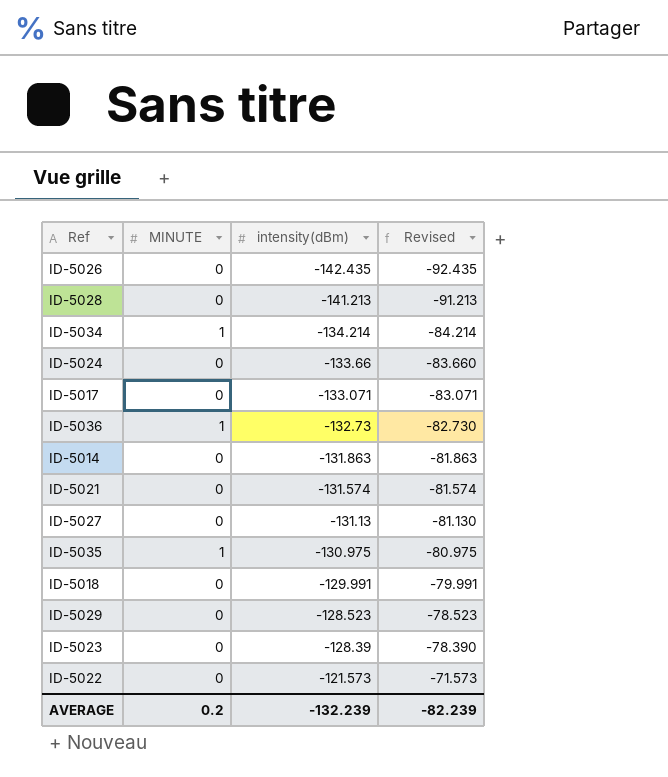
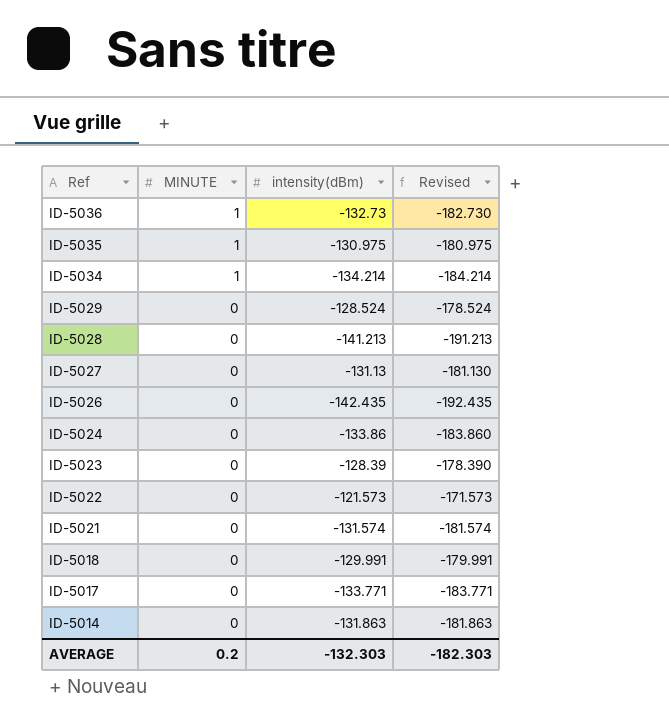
row order: intensity(dBm) ascending -> Ref descending
column Revised | formula: [intensity(dBm)] + 50 -> [intensity(dBm)] - 50
ID-5029 | intensity(dBm): -128.523 -> -128.524
ID-5024 | intensity(dBm): -133.66 -> -133.86
ID-5017 | intensity(dBm): -133.071 -> -133.771
AVERAGE | intensity(dBm): -132.239 -> -132.303
AVERAGE | Revised: -82.239 -> -182.303

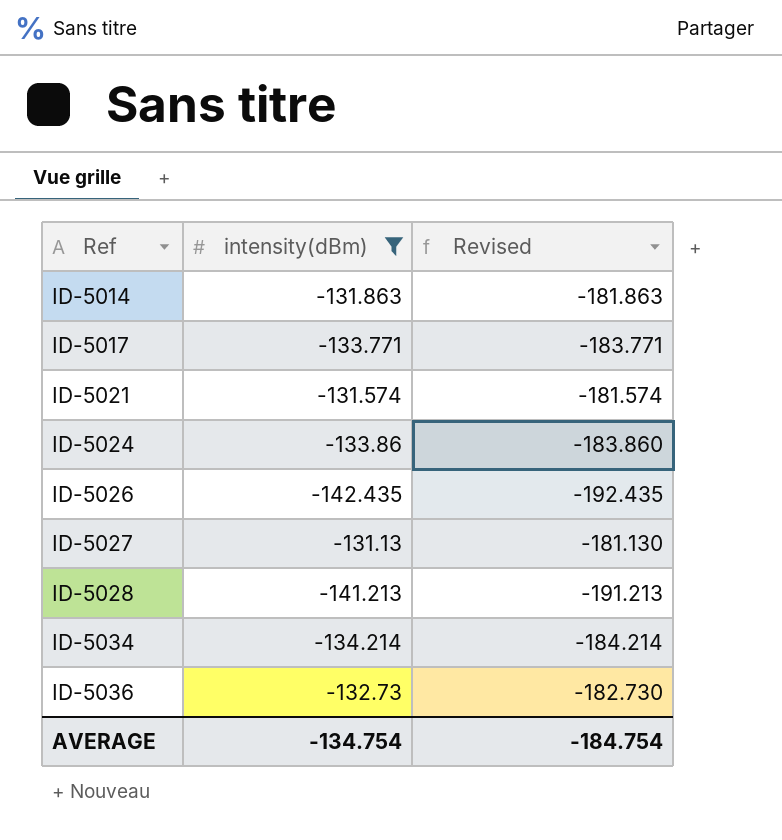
filter: none -> intensity(dBm) <= -131.13
row order: Ref descending -> Ref ascending
column MINUTE | position: 2 -> none
AVERAGE | intensity(dBm): -132.303 -> -134.754
AVERAGE | Revised: -182.303 -> -184.754

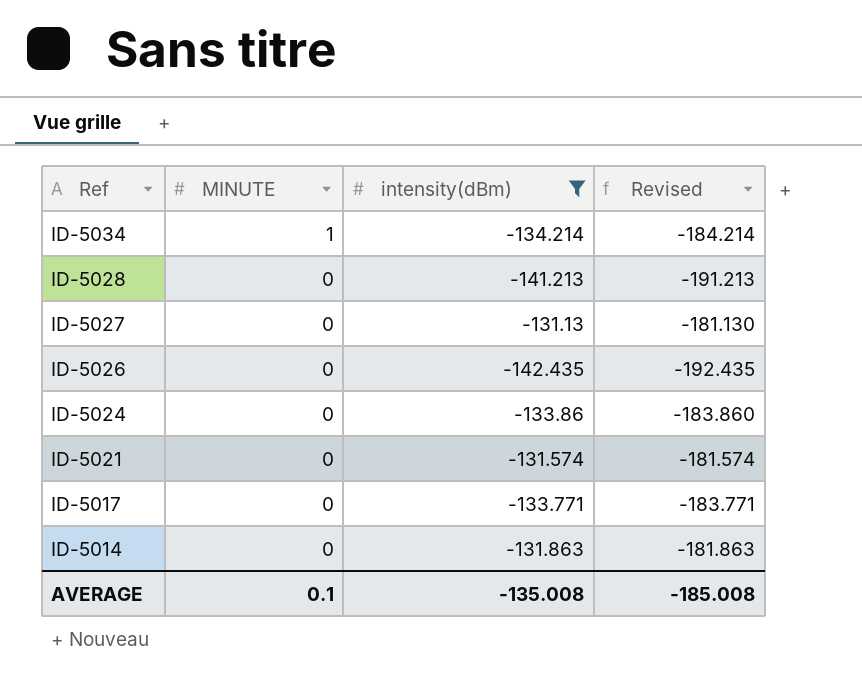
row order: Ref ascending -> Ref descending
column MINUTE | position: none -> 2
row ID-5036: -132.73 | -182.730 -> none
AVERAGE | intensity(dBm): -134.754 -> -135.008
AVERAGE | Revised: -184.754 -> -185.008

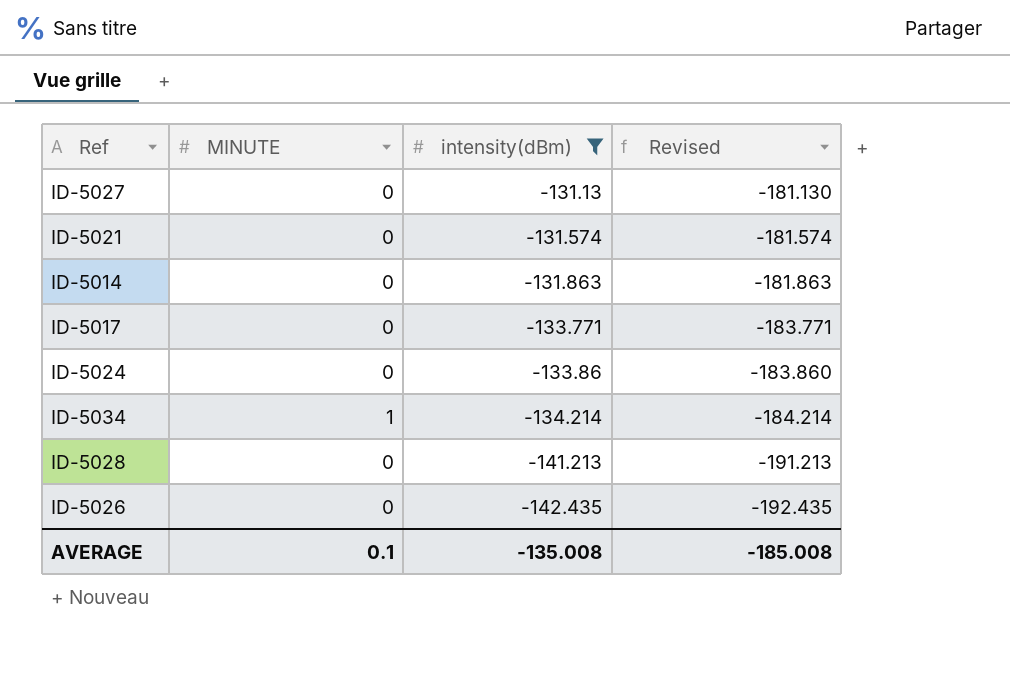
row order: Ref descending -> intensity(dBm) descending

